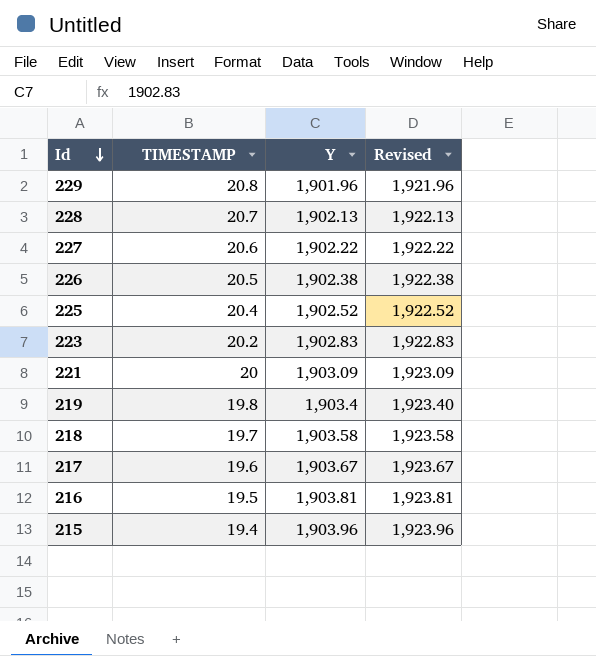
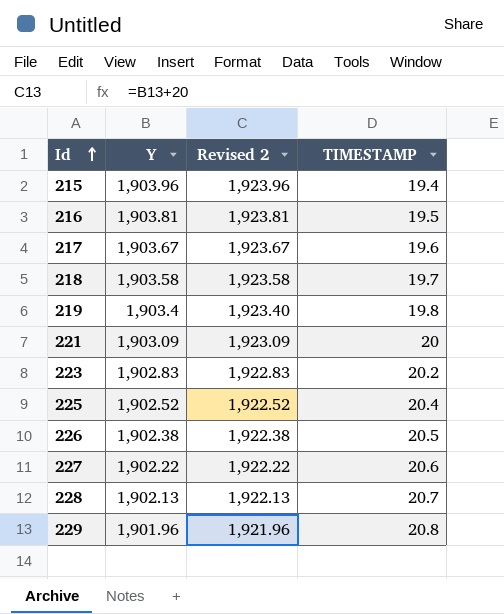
row order: Id descending -> Id ascending
column name: Revised -> Revised 2
column TIMESTAMP | position: 2 -> 4

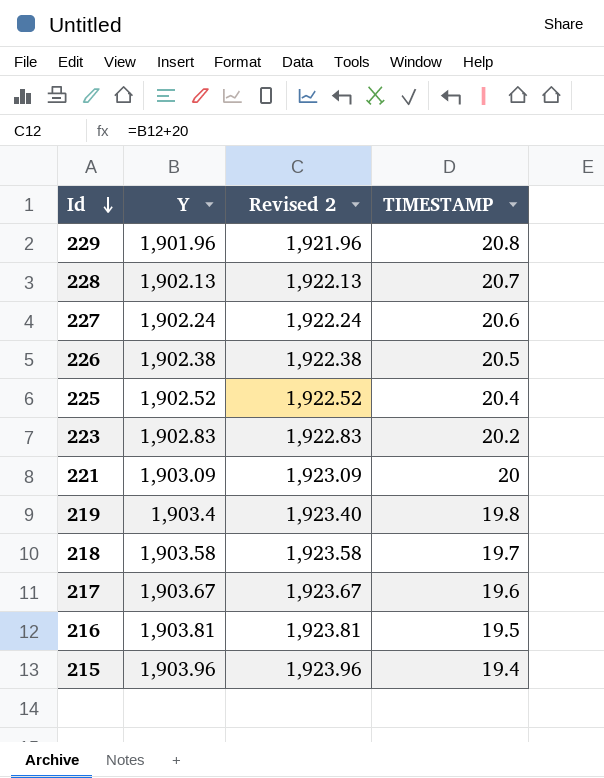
row order: Id ascending -> Id descending
227 | Y: 1,902.22 -> 1,902.24
227 | Revised 2: 1,922.22 -> 1,922.24

